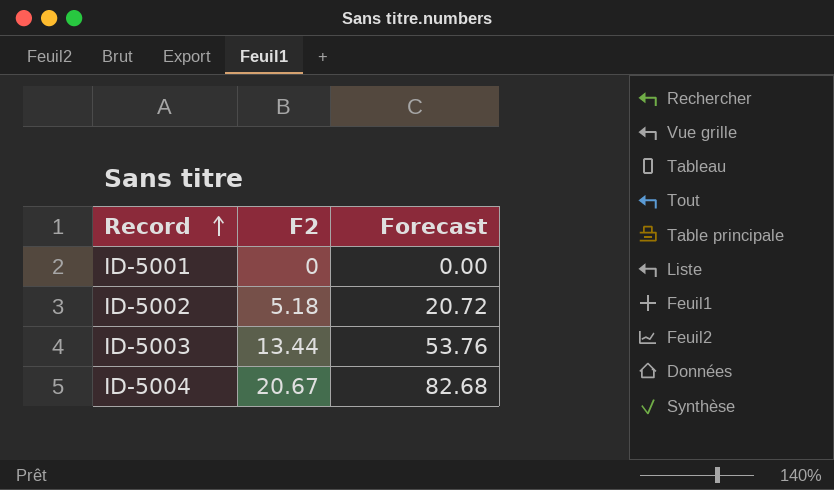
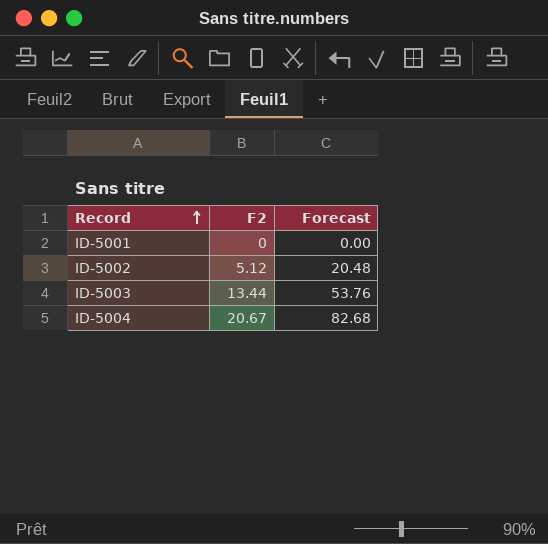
ID-5002 | F2: 5.18 -> 5.12
ID-5002 | Forecast: 20.72 -> 20.48

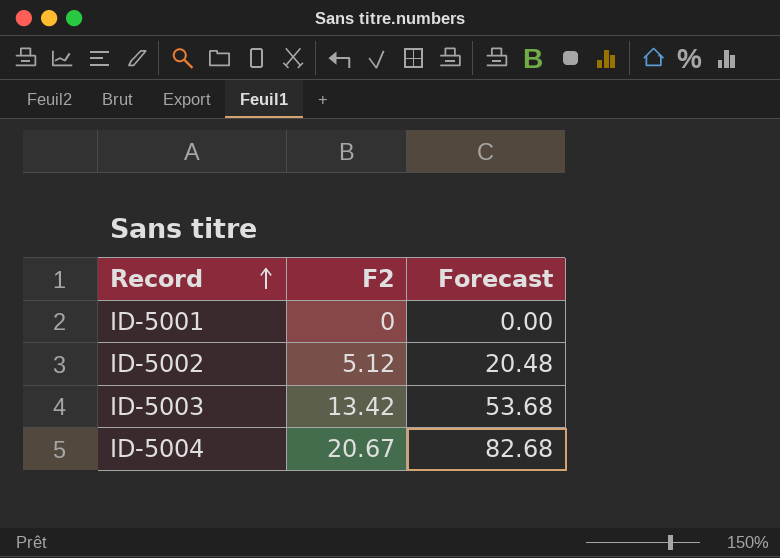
ID-5003 | F2: 13.44 -> 13.42
ID-5003 | Forecast: 53.76 -> 53.68

